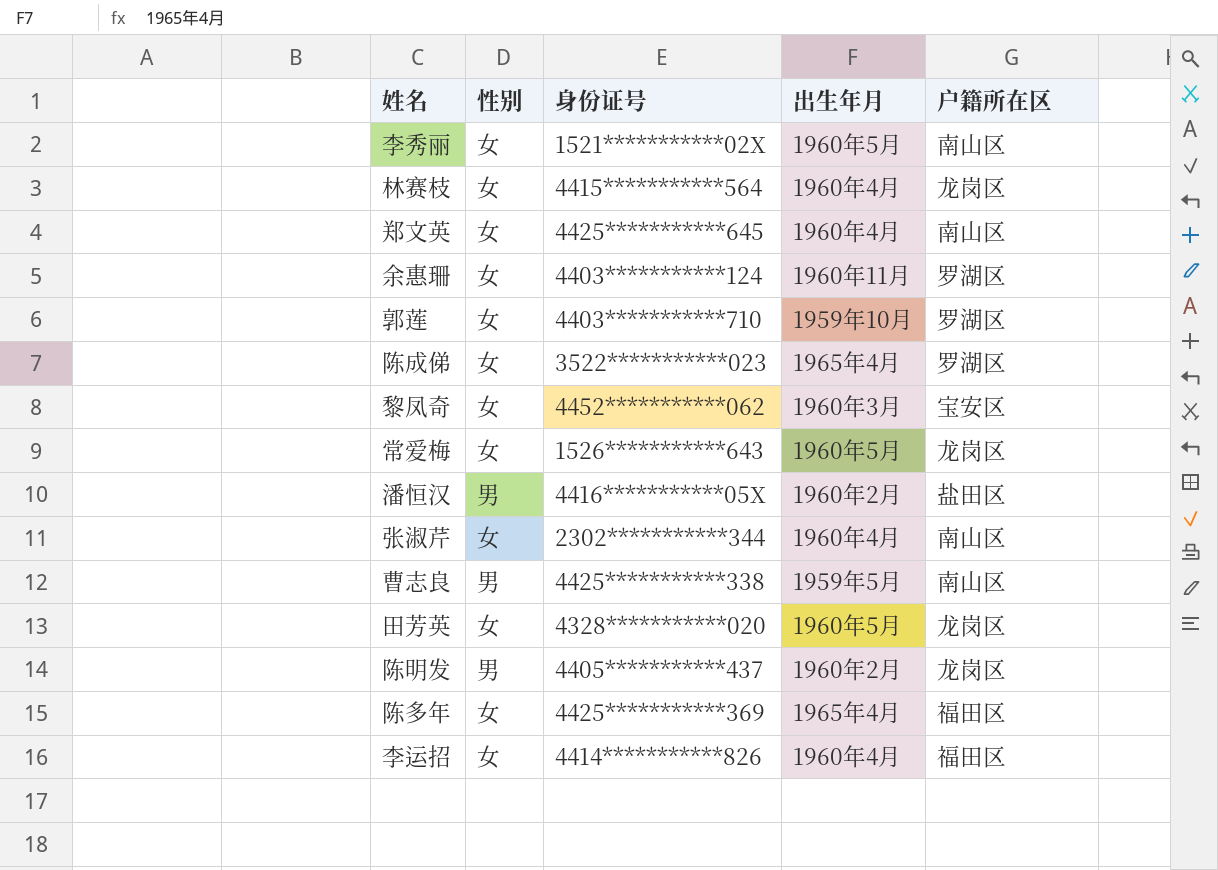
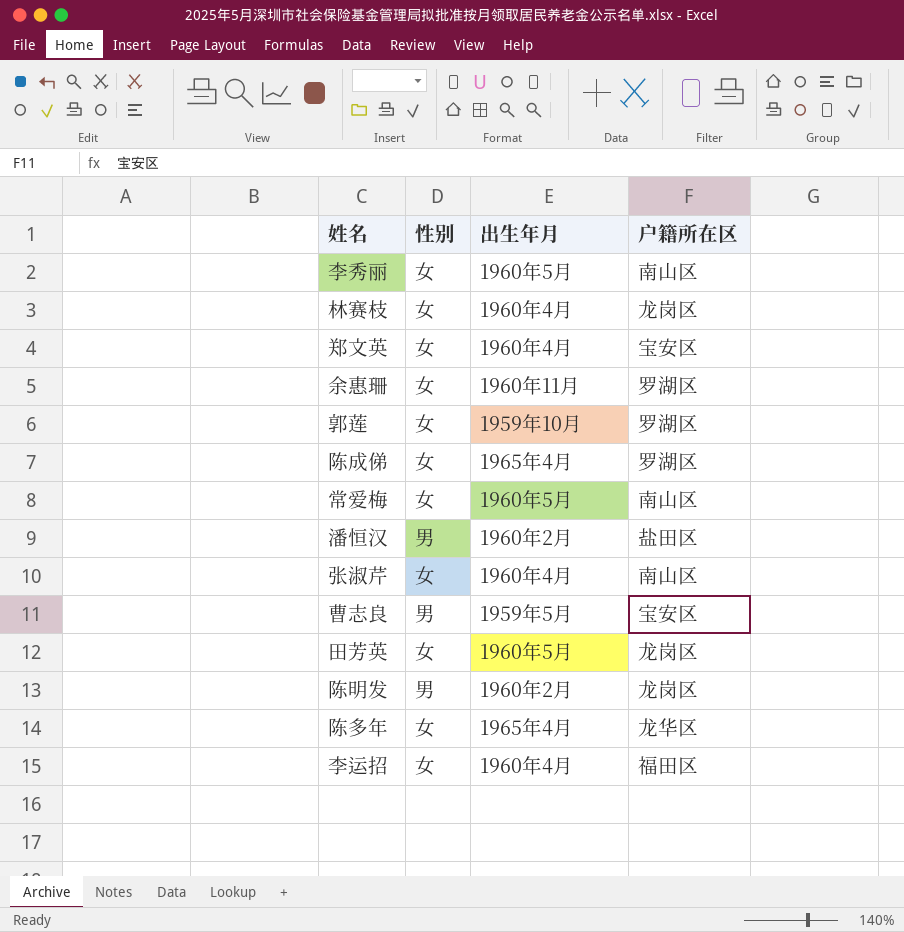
column 身份证号 | position: 3 -> none
row 黎凤奇: 女 | 4452***********062 | 1960年3月 | 宝安区 -> none
郑文英 | 户籍所在区: 南山区 -> 宝安区
常爱梅 | 户籍所在区: 龙岗区 -> 南山区
曹志良 | 户籍所在区: 南山区 -> 宝安区
陈多年 | 户籍所在区: 福田区 -> 龙华区

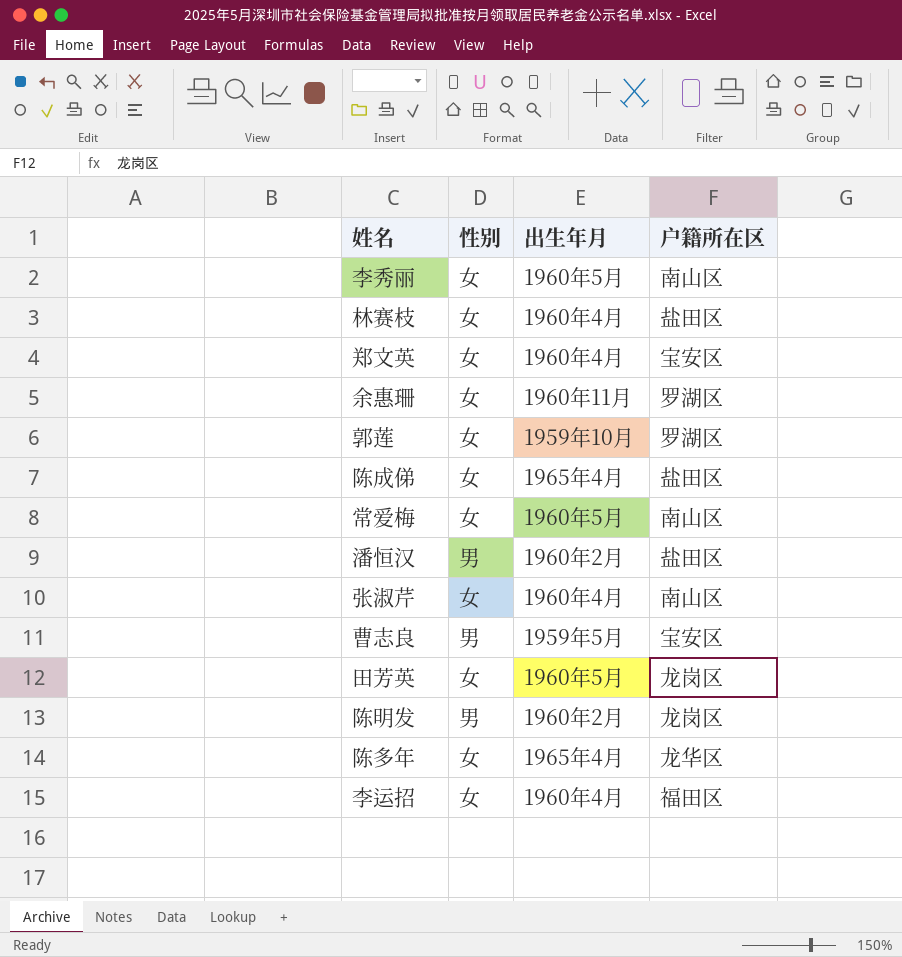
林赛枝 | 户籍所在区: 龙岗区 -> 盐田区
陈成俤 | 户籍所在区: 罗湖区 -> 盐田区

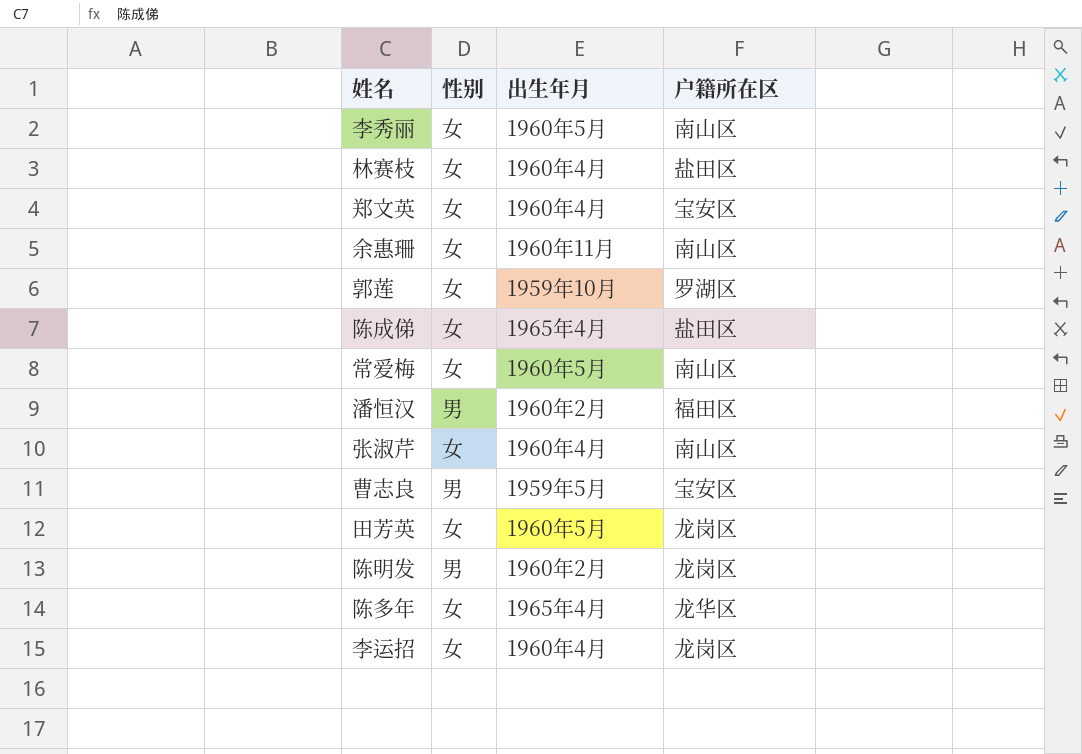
余惠珊 | 户籍所在区: 罗湖区 -> 南山区
潘恒汉 | 户籍所在区: 盐田区 -> 福田区
李运招 | 户籍所在区: 福田区 -> 龙岗区

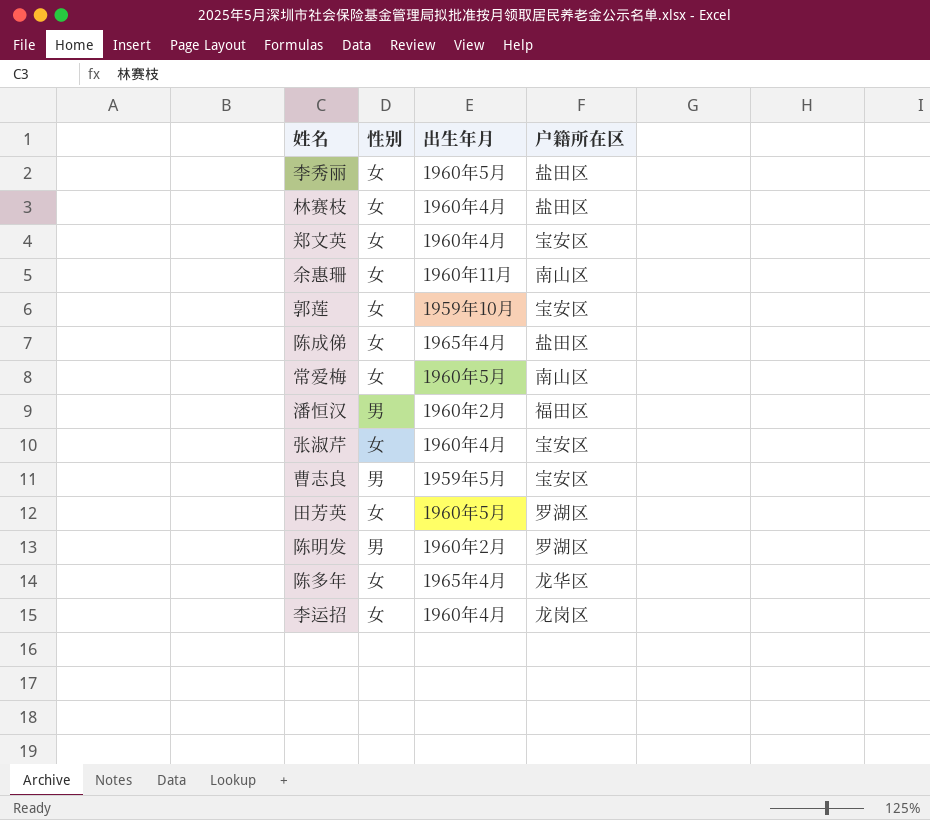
李秀丽 | 户籍所在区: 南山区 -> 盐田区
郭莲 | 户籍所在区: 罗湖区 -> 宝安区
张淑芹 | 户籍所在区: 南山区 -> 宝安区
田芳英 | 户籍所在区: 龙岗区 -> 罗湖区
陈明发 | 户籍所在区: 龙岗区 -> 罗湖区

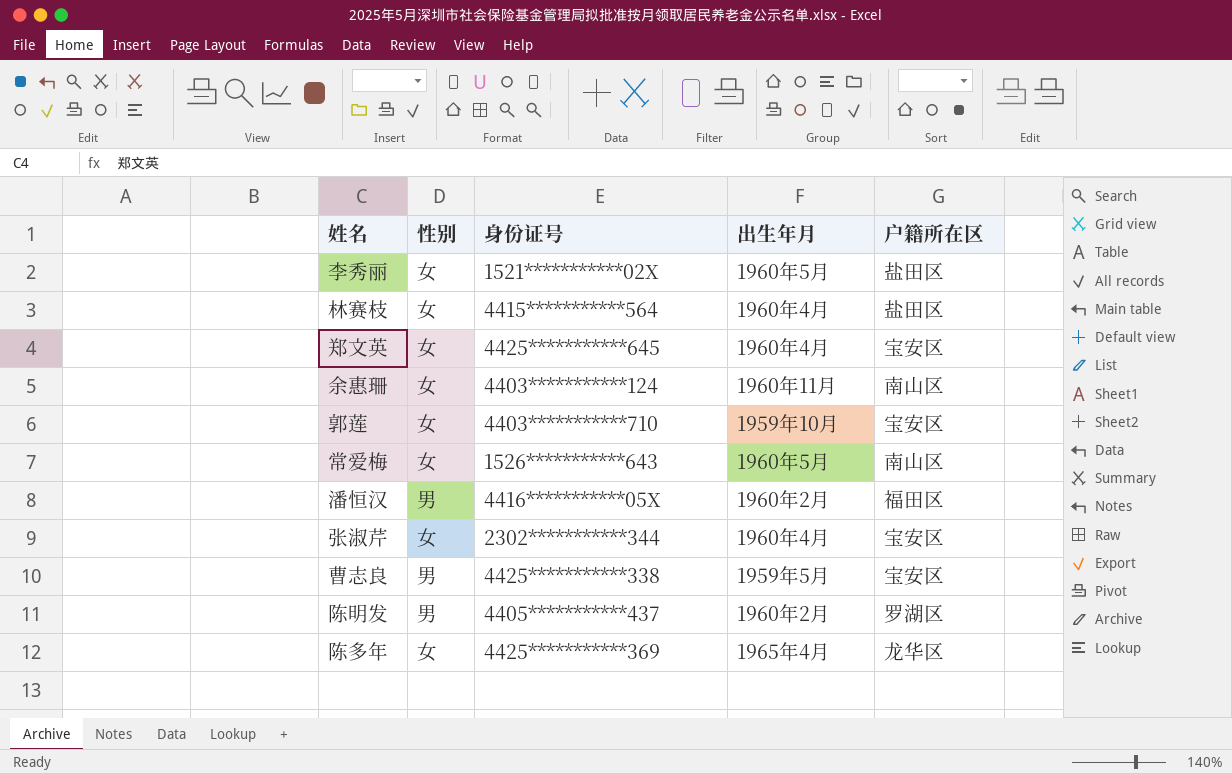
column 身份证号 | position: none -> 3
row 陈成俤: 女 | 1965年4月 | 盐田区 -> none
row 田芳英: 女 | 1960年5月 | 罗湖区 -> none
row 李运招: 女 | 1960年4月 | 龙岗区 -> none

